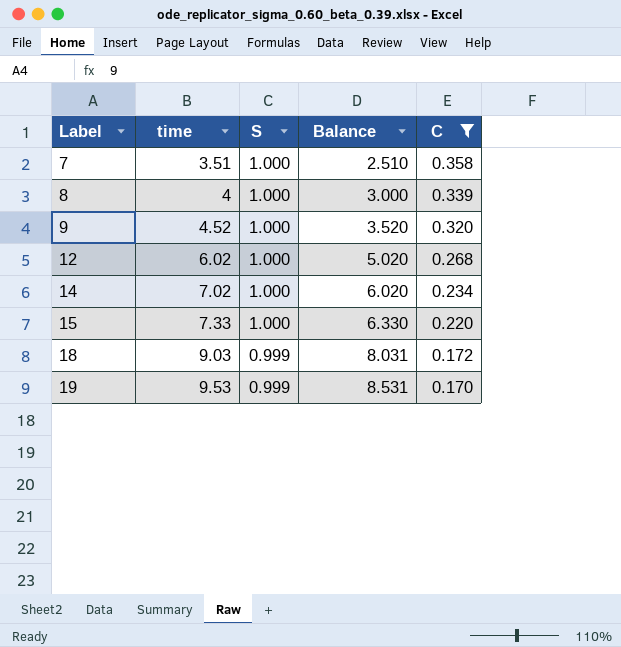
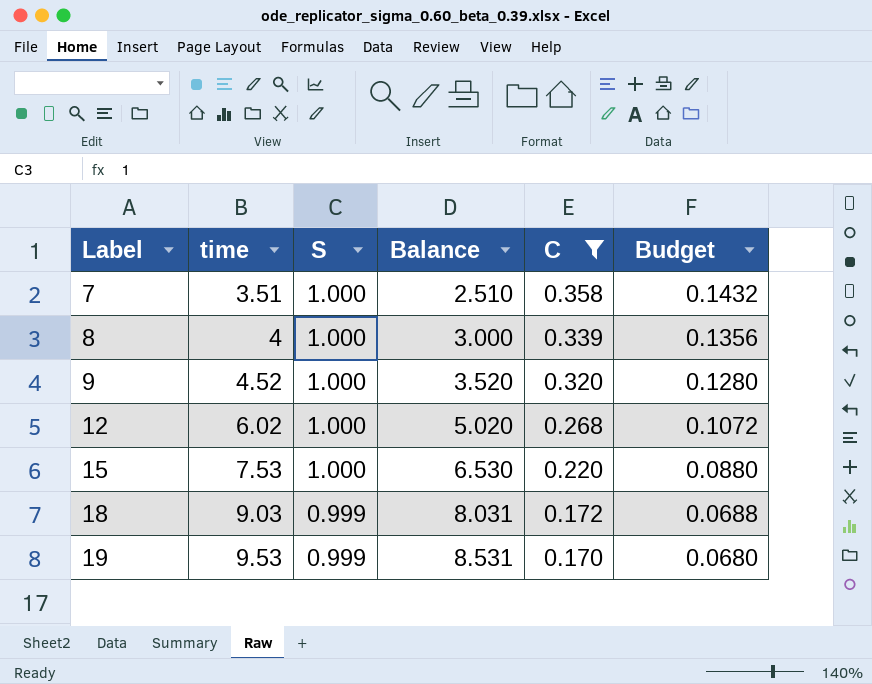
column Budget | formula: none -> [C] * 0.4
row 14: 7.02 | 1.000 | 6.020 | 0.234 -> none
15 | time: 7.33 -> 7.53
15 | Balance: 6.330 -> 6.530

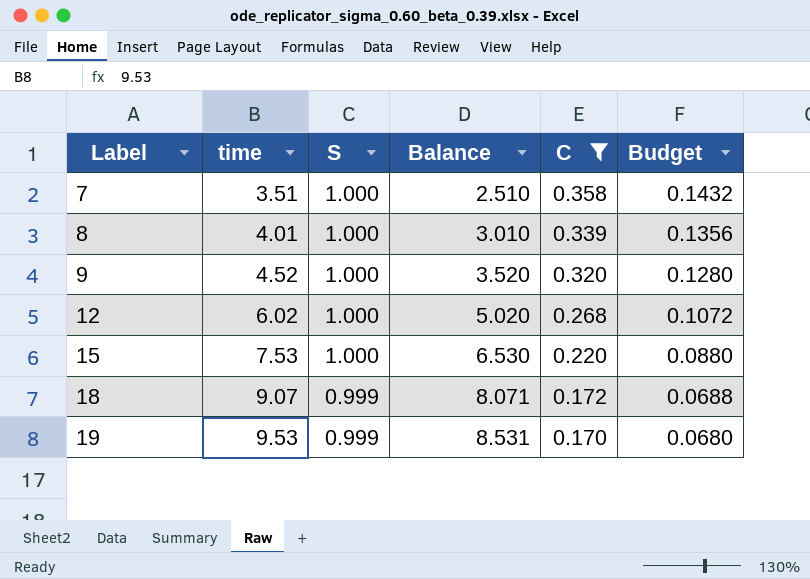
8 | time: 4 -> 4.01
8 | Balance: 3.000 -> 3.010
18 | time: 9.03 -> 9.07
18 | Balance: 8.031 -> 8.071

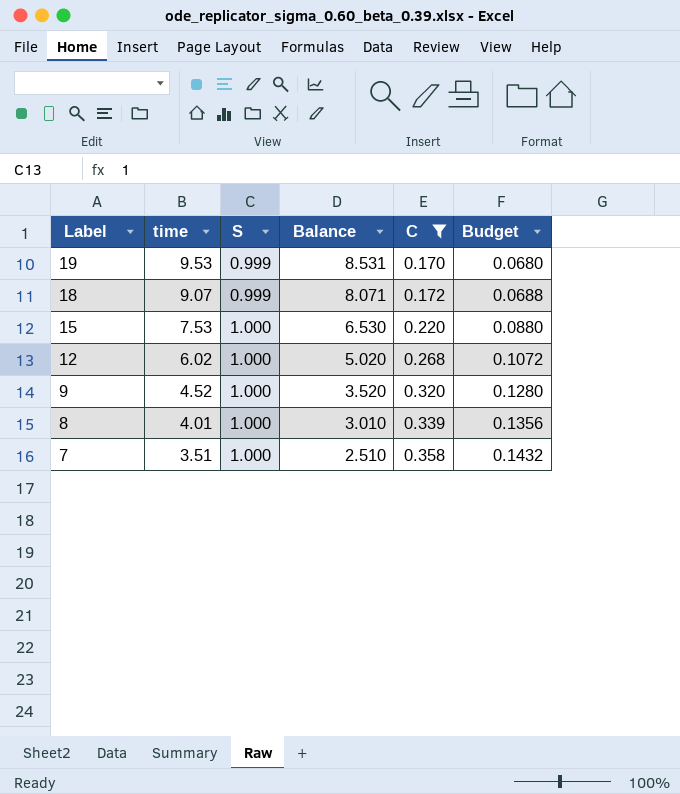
row order: Label ascending -> Label descending

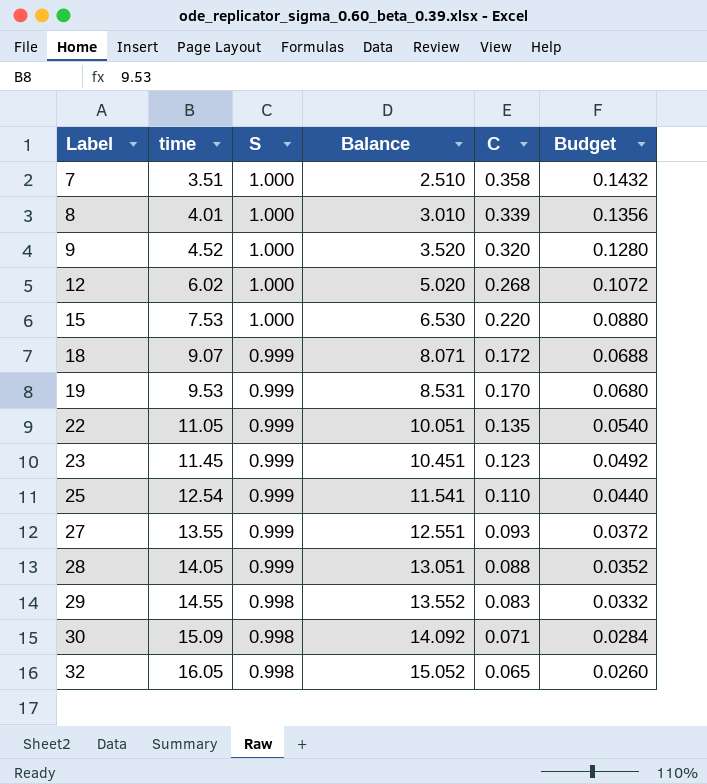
filter: C >= 0.170 -> none
row order: Label descending -> Label ascending

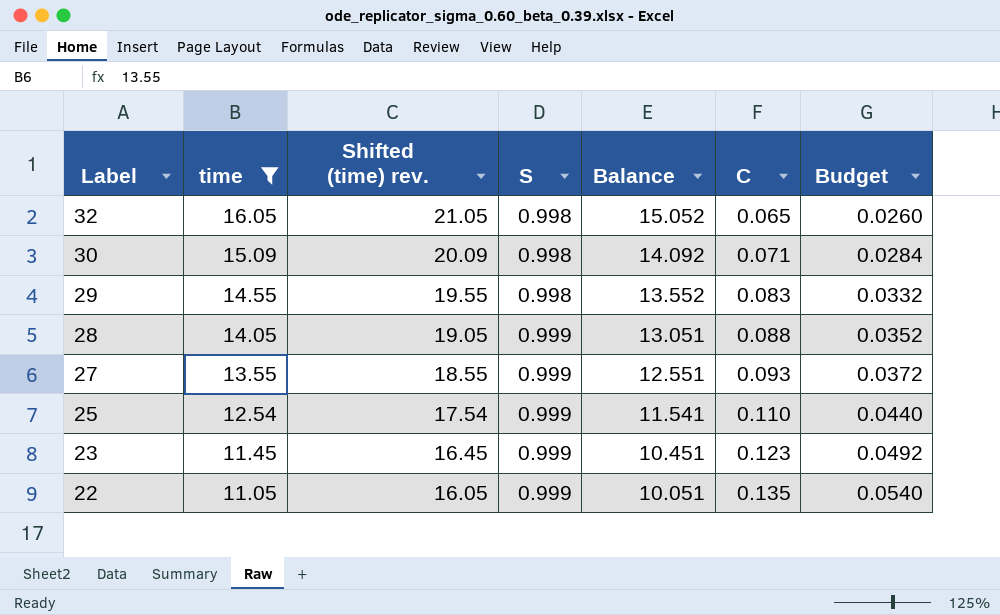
filter: none -> time >= 11.05
row order: Label ascending -> Label descending
column Shifted (time) rev. | formula: none -> [time] + 5

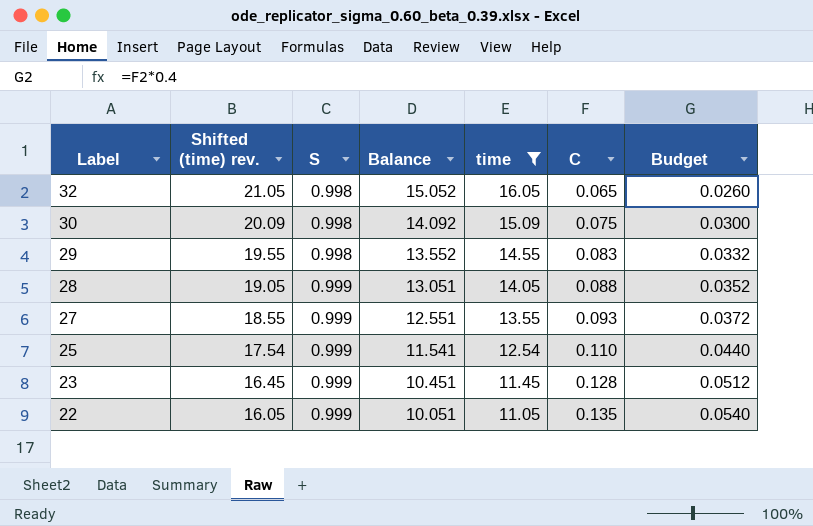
column time | position: 2 -> 5
30 | C: 0.071 -> 0.075
30 | Budget: 0.0284 -> 0.0300
23 | C: 0.123 -> 0.128
23 | Budget: 0.0492 -> 0.0512

